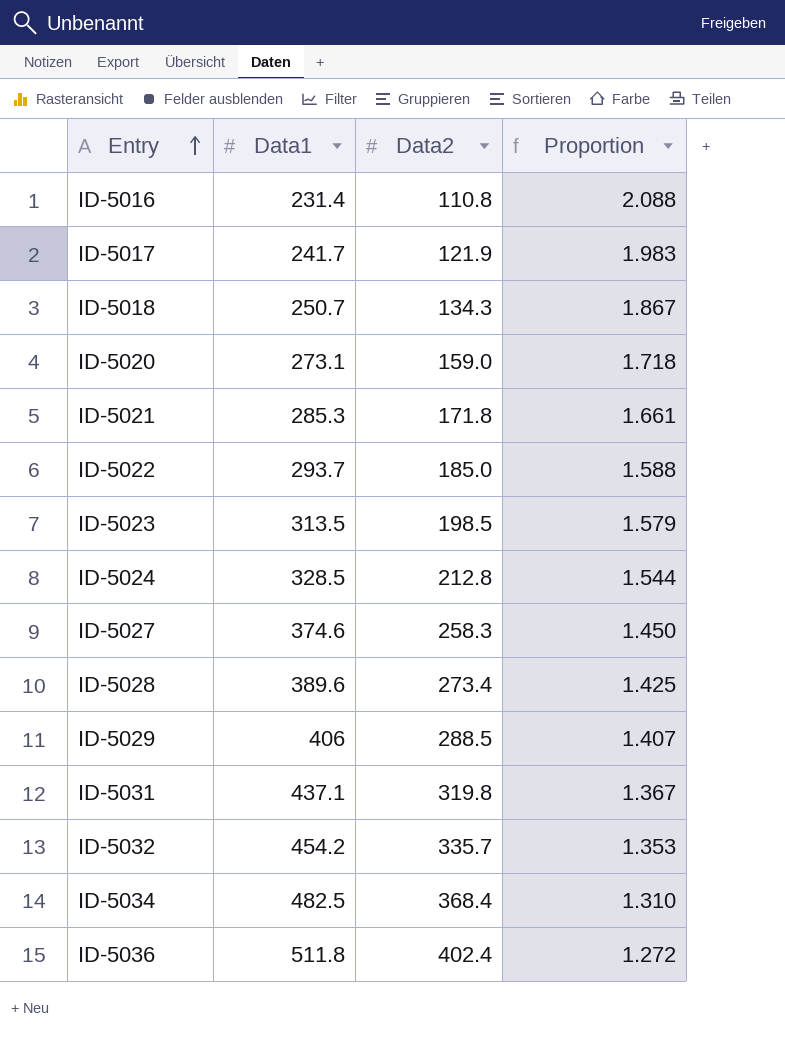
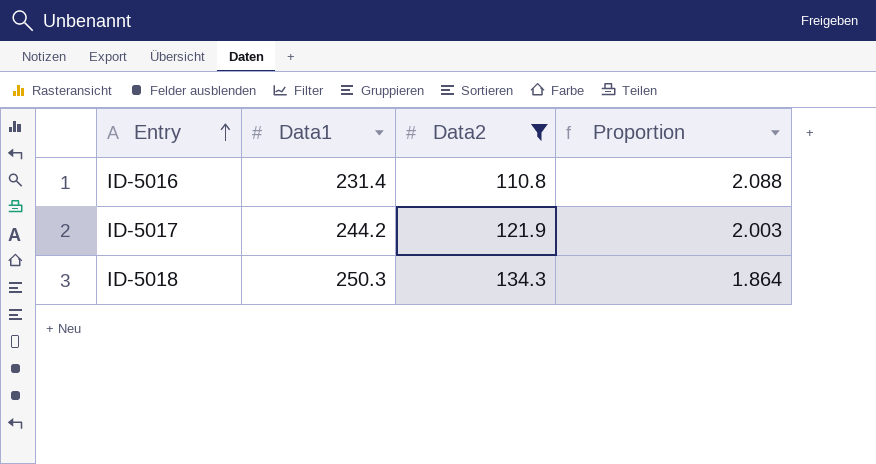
filter: none -> Data2 <= 134.3
ID-5017 | Data1: 241.7 -> 244.2
ID-5017 | Proportion: 1.983 -> 2.003
ID-5018 | Data1: 250.7 -> 250.3
ID-5018 | Proportion: 1.867 -> 1.864

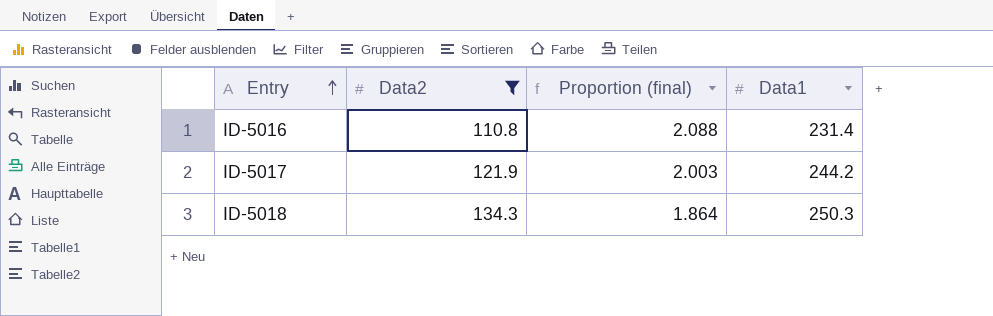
column name: Proportion -> Proportion (final)
column Data1 | position: 2 -> 4

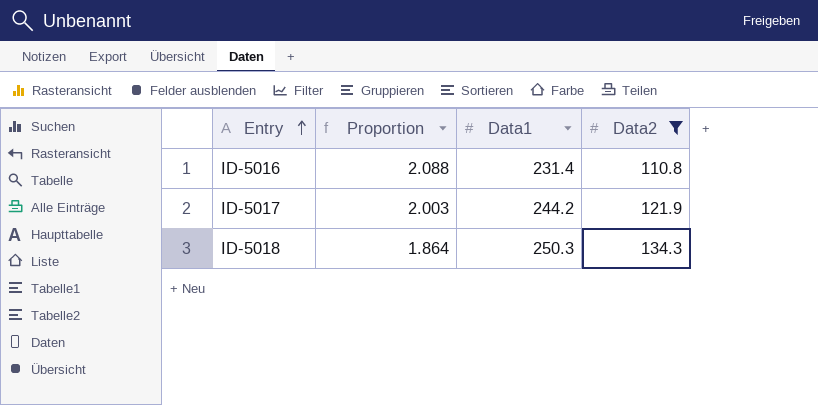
column name: Proportion (final) -> Proportion
column Data2 | position: 2 -> 4

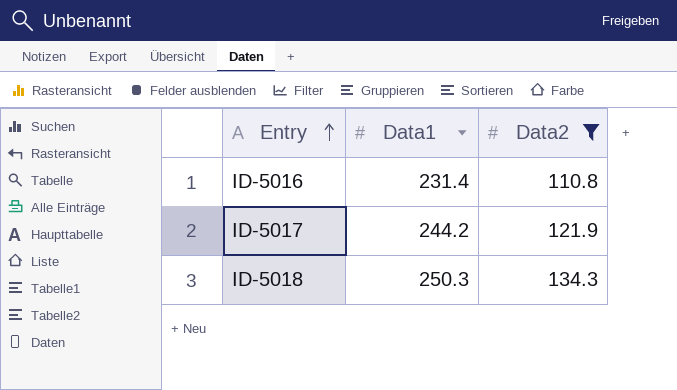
column Proportion | formula: [Data1] / [Data2] -> none

